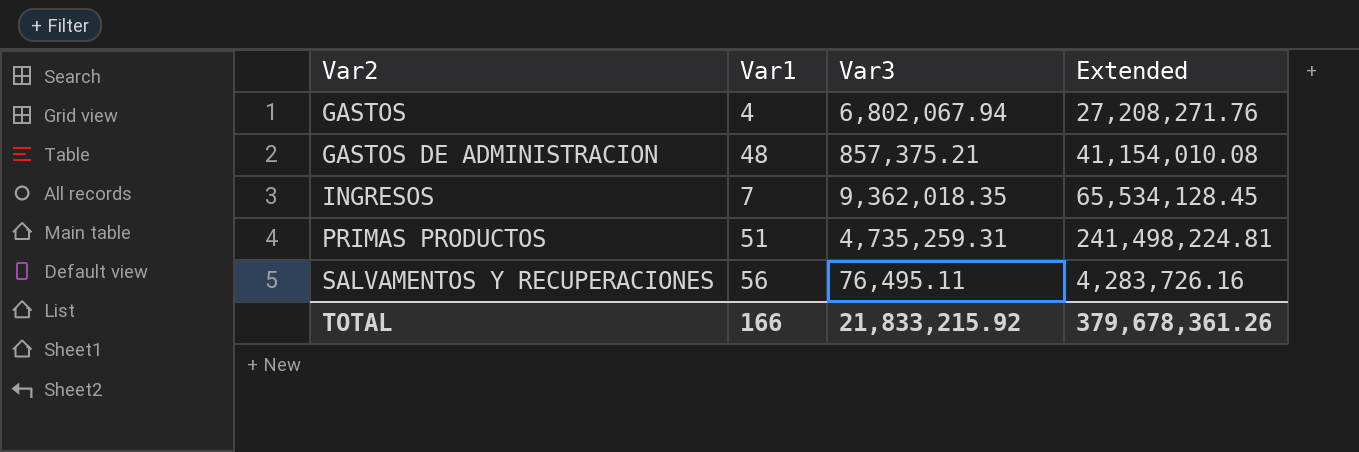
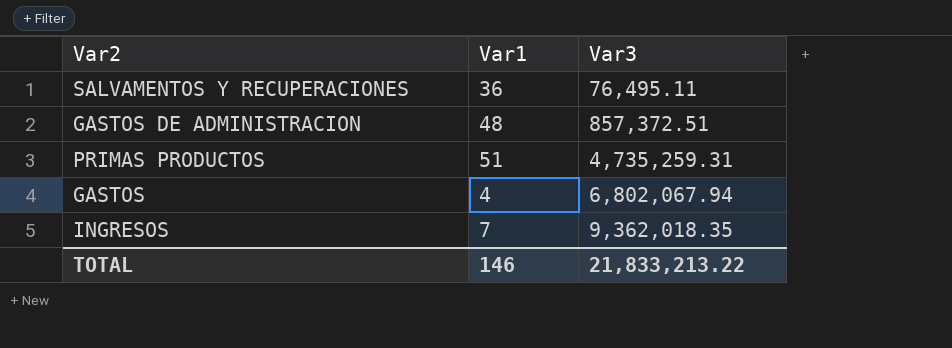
row order: Var2 ascending -> Var3 ascending
column Extended | formula: [Var1] * [Var3] -> none
SALVAMENTOS Y RECUPERACIONES | Var1: 56 -> 36
GASTOS DE ADMINISTRACION | Var3: 857,375.21 -> 857,372.51
TOTAL | Var1: 166 -> 146
TOTAL | Var3: 21,833,215.92 -> 21,833,213.22

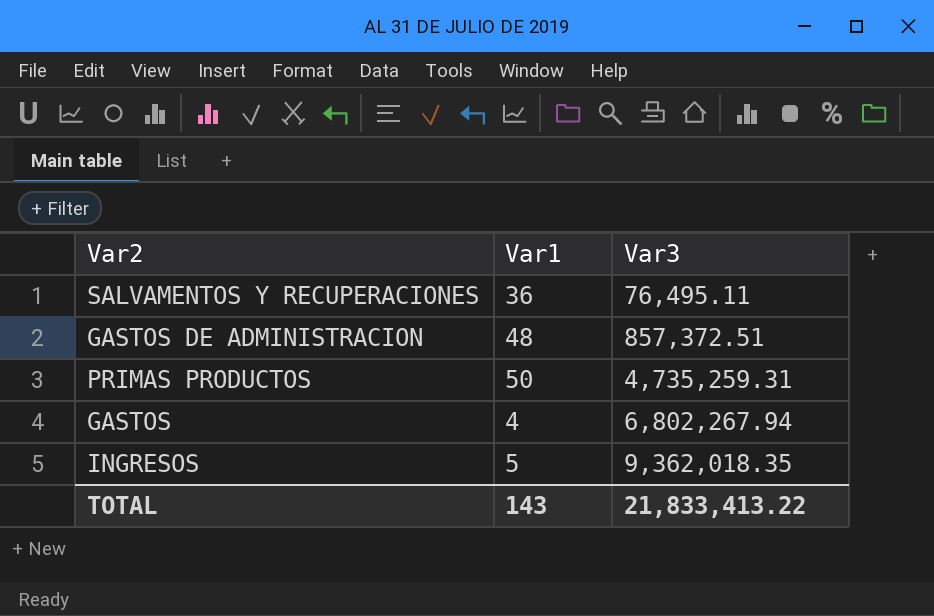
PRIMAS PRODUCTOS | Var1: 51 -> 50
GASTOS | Var3: 6,802,067.94 -> 6,802,267.94
INGRESOS | Var1: 7 -> 5
TOTAL | Var1: 146 -> 143
TOTAL | Var3: 21,833,213.22 -> 21,833,413.22

